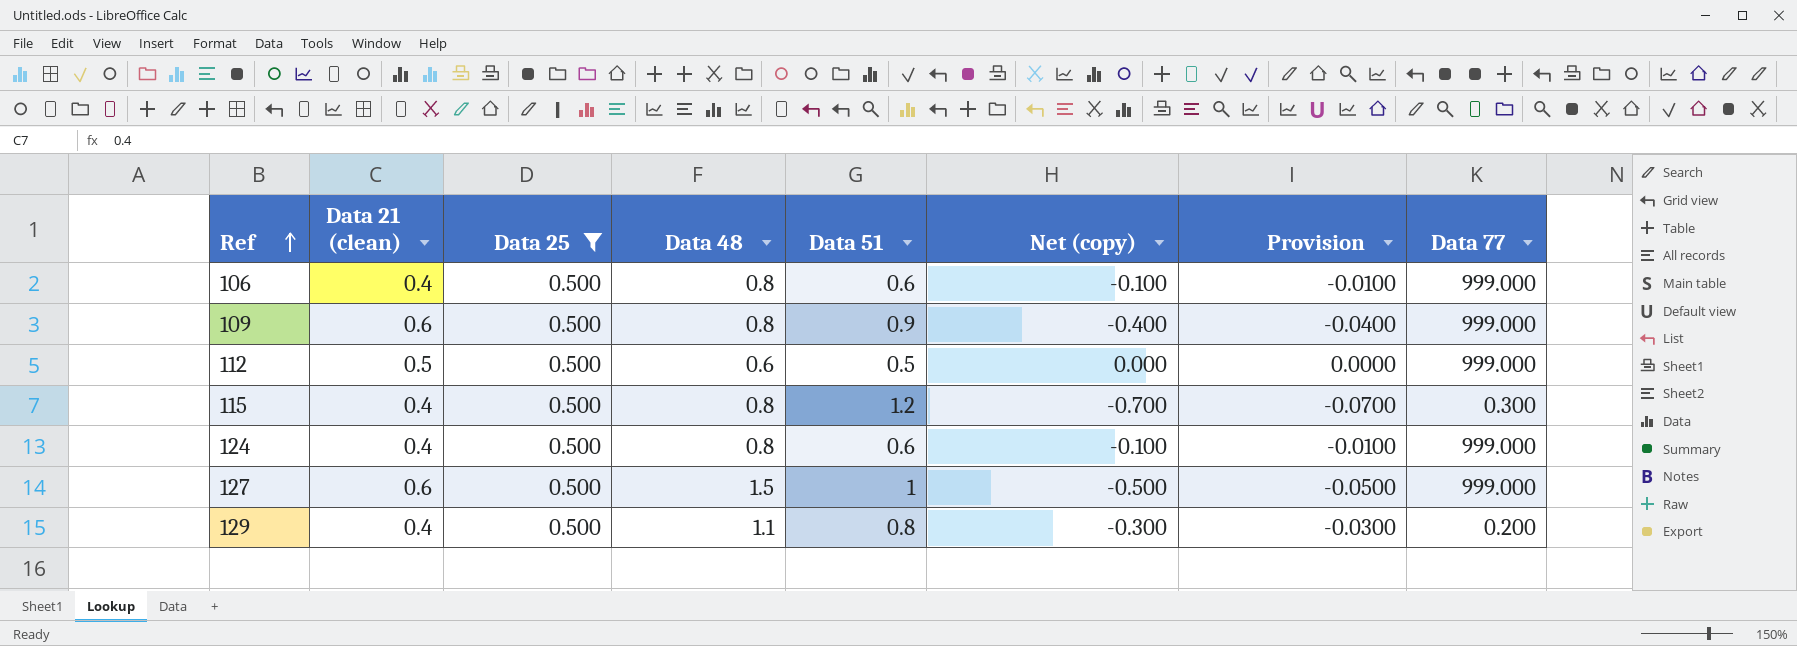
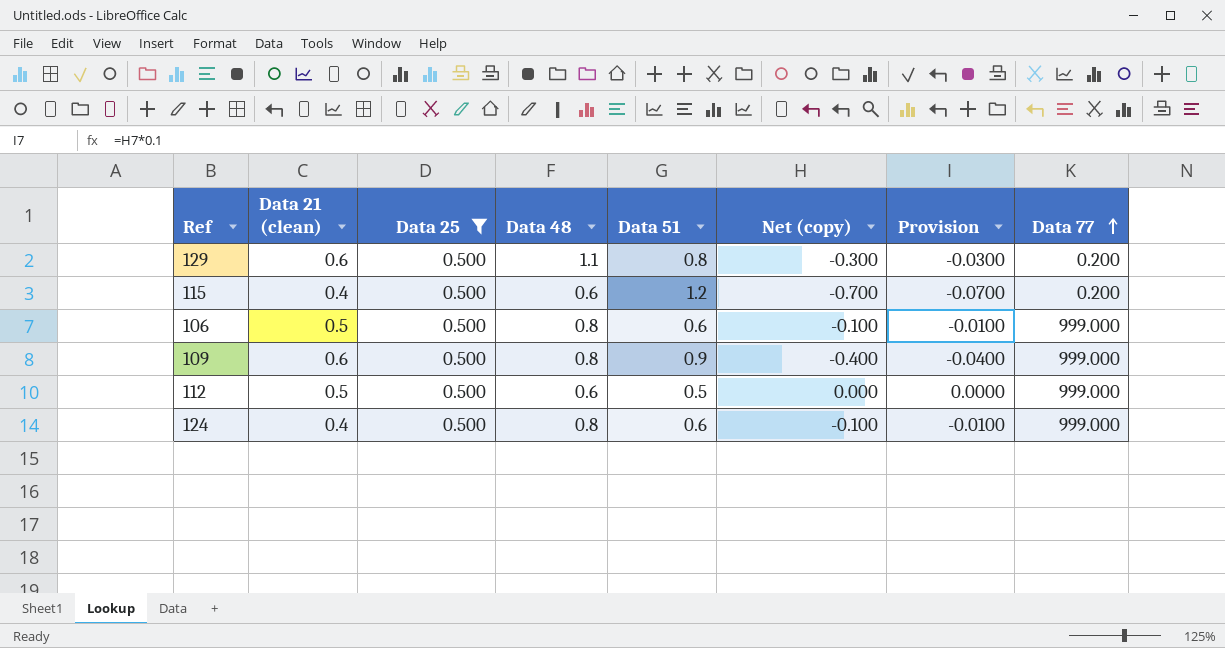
row order: Ref ascending -> Data 77 ascending
row 127: 0.6 | 0.500 | 1.5 | 1 | -0.500 | -0.0500 | 999.000 -> none
129 | Data 21 (clean): 0.4 -> 0.6
115 | Data 48: 0.8 -> 0.6
115 | Data 77: 0.300 -> 0.200
106 | Data 21 (clean): 0.4 -> 0.5

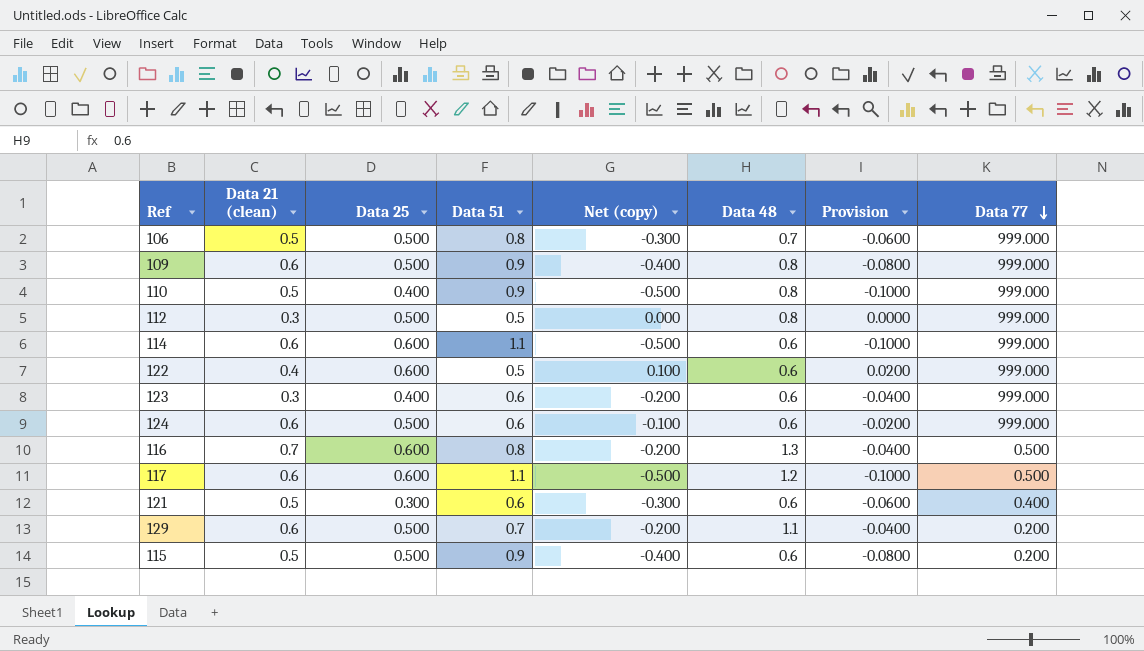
filter: Data 25 = 0.500 -> none
row order: Data 77 ascending -> Data 77 descending
column Data 48 | position: 4 -> 6
column Provision | formula: [Net (copy)] * 0.1 -> [Net (copy)] * 0.2
106 | Data 51: 0.6 -> 0.8
106 | Net (copy): -0.100 -> -0.300
106 | Data 48: 0.8 -> 0.7
112 | Data 21 (clean): 0.5 -> 0.3
112 | Data 48: 0.6 -> 0.8
124 | Data 21 (clean): 0.4 -> 0.6
124 | Data 48: 0.8 -> 0.6
129 | Data 51: 0.8 -> 0.7
129 | Net (copy): -0.300 -> -0.200
115 | Data 21 (clean): 0.4 -> 0.5
115 | Data 51: 1.2 -> 0.9
115 | Net (copy): -0.700 -> -0.400

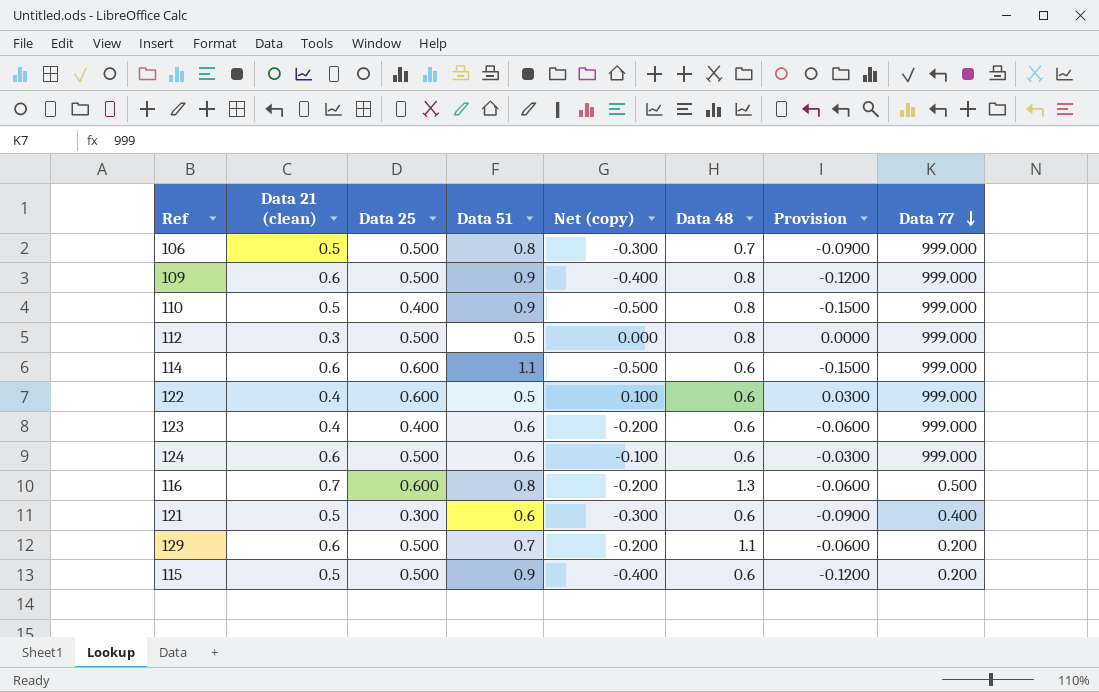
column Provision | formula: [Net (copy)] * 0.2 -> [Net (copy)] * 0.3
row 117: 0.6 | 0.600 | 1.1 | -0.500 | 1.2 | -0.1000 | 0.500 -> none
123 | Data 21 (clean): 0.3 -> 0.4

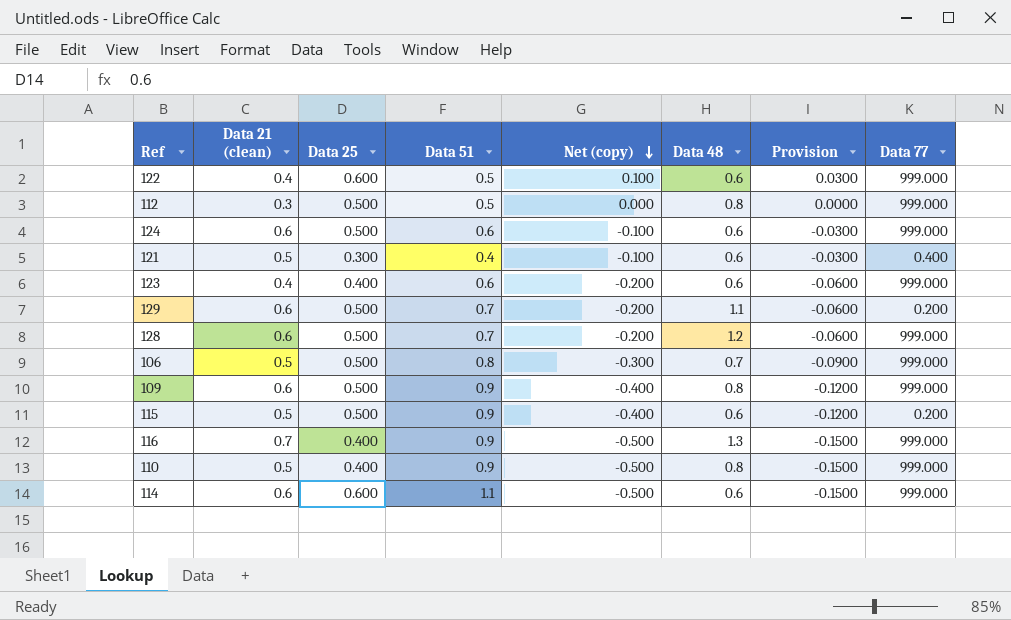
row order: Data 77 descending -> Net (copy) descending
121 | Data 51: 0.6 -> 0.4
121 | Net (copy): -0.300 -> -0.100
121 | Provision: -0.0900 -> -0.0300
row 128: none -> 0.6 | 0.500 | 0.7 | -0.200 | 1.2 | -0.0600 | 999.000
116 | Data 25: 0.600 -> 0.400
116 | Data 51: 0.8 -> 0.9
116 | Net (copy): -0.200 -> -0.500
116 | Provision: -0.0600 -> -0.1500
116 | Data 77: 0.500 -> 999.000

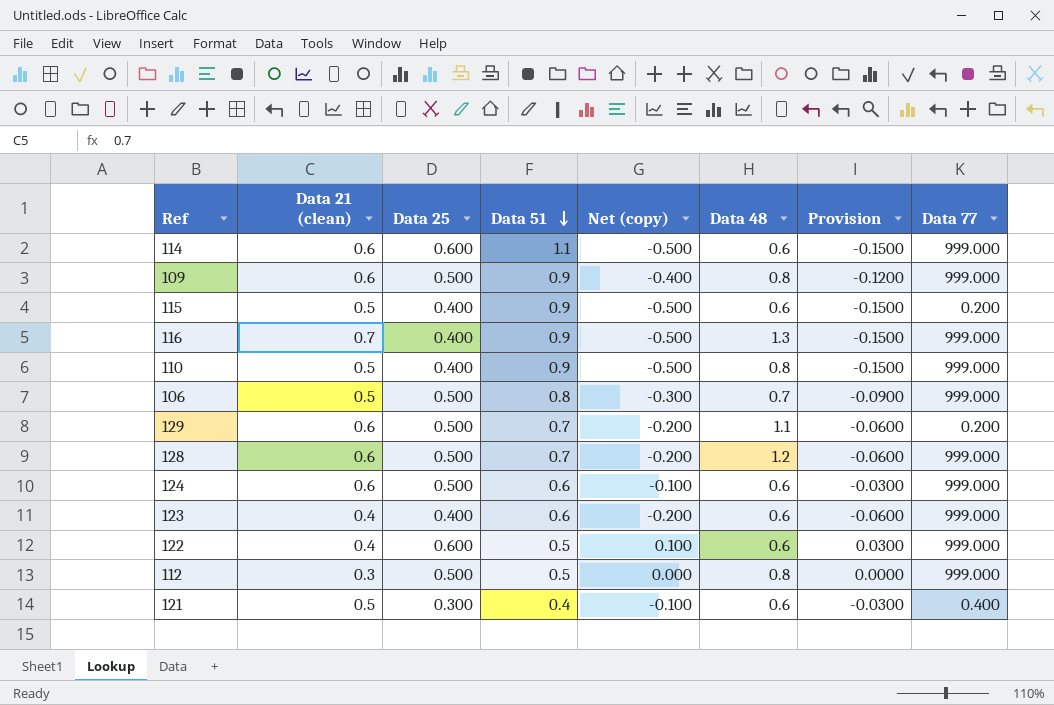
row order: Net (copy) descending -> Data 51 descending
115 | Data 25: 0.500 -> 0.400
115 | Net (copy): -0.400 -> -0.500
115 | Provision: -0.1200 -> -0.1500

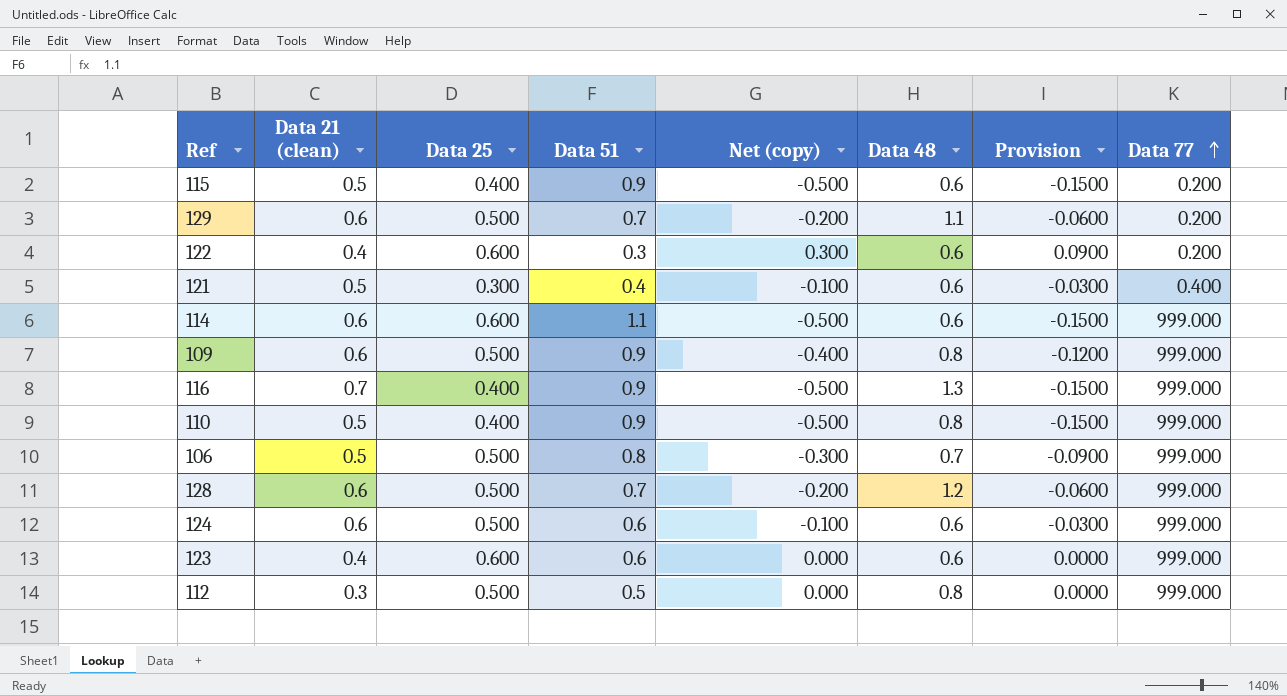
row order: Data 51 descending -> Data 77 ascending
122 | Data 51: 0.5 -> 0.3
122 | Net (copy): 0.100 -> 0.300
122 | Provision: 0.0300 -> 0.0900
122 | Data 77: 999.000 -> 0.200
123 | Data 25: 0.400 -> 0.600
123 | Net (copy): -0.200 -> 0.000
123 | Provision: -0.0600 -> 0.0000

